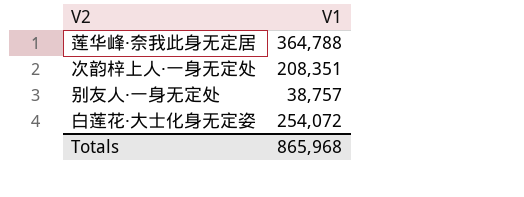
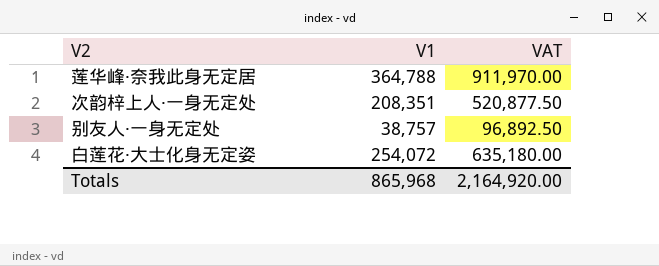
column VAT | formula: none -> [V1] * 2.5

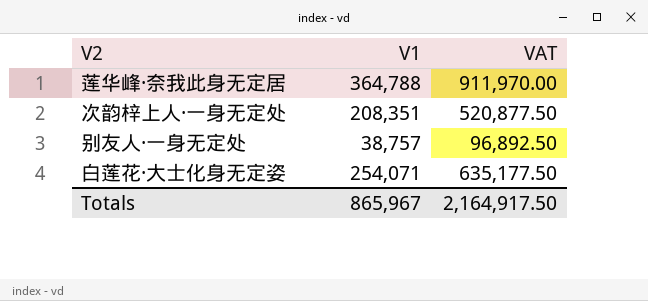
白莲花·大士化身无定姿 | V1: 254,072 -> 254,071
白莲花·大士化身无定姿 | VAT: 635,180.00 -> 635,177.50
Totals | V1: 865,968 -> 865,967
Totals | VAT: 2,164,920.00 -> 2,164,917.50

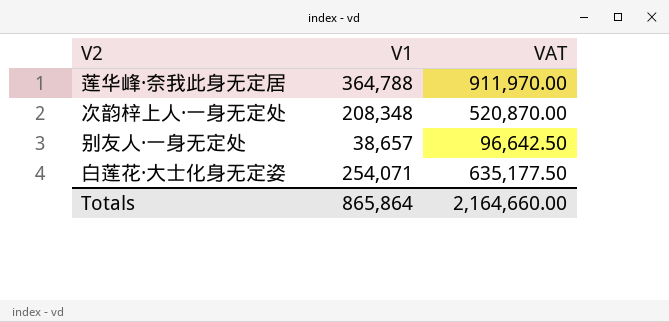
次韵梓上人·一身无定处 | V1: 208,351 -> 208,348
次韵梓上人·一身无定处 | VAT: 520,877.50 -> 520,870.00
别友人·一身无定处 | V1: 38,757 -> 38,657
别友人·一身无定处 | VAT: 96,892.50 -> 96,642.50
Totals | V1: 865,967 -> 865,864
Totals | VAT: 2,164,917.50 -> 2,164,660.00

